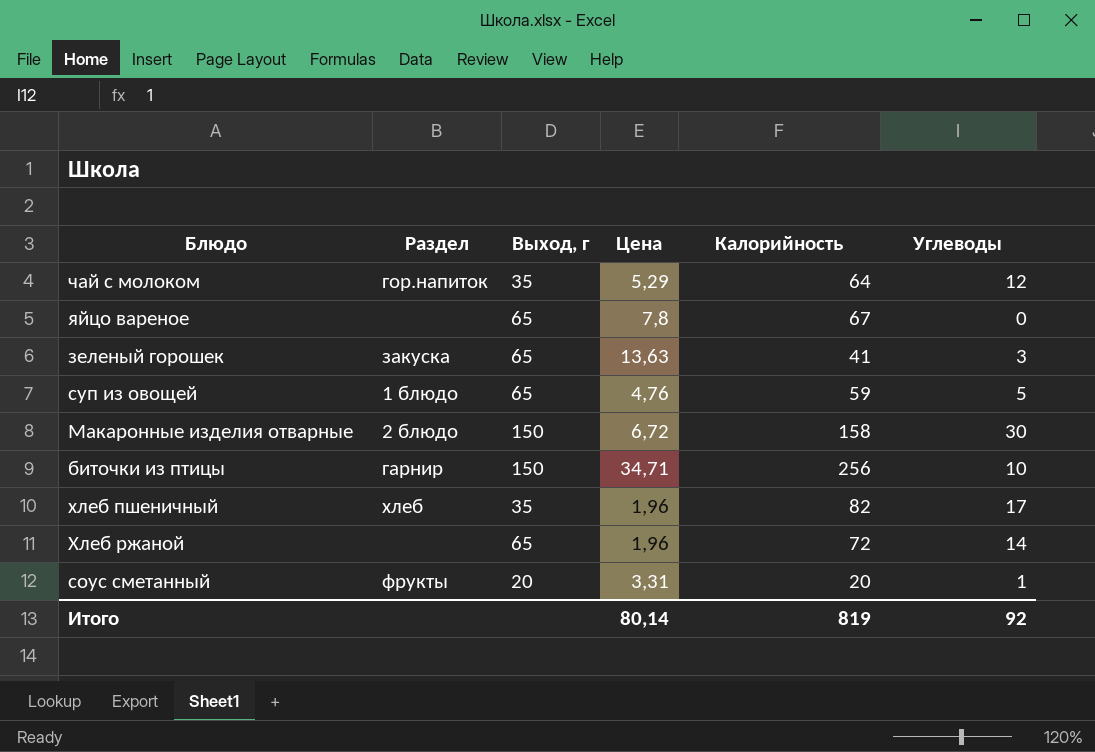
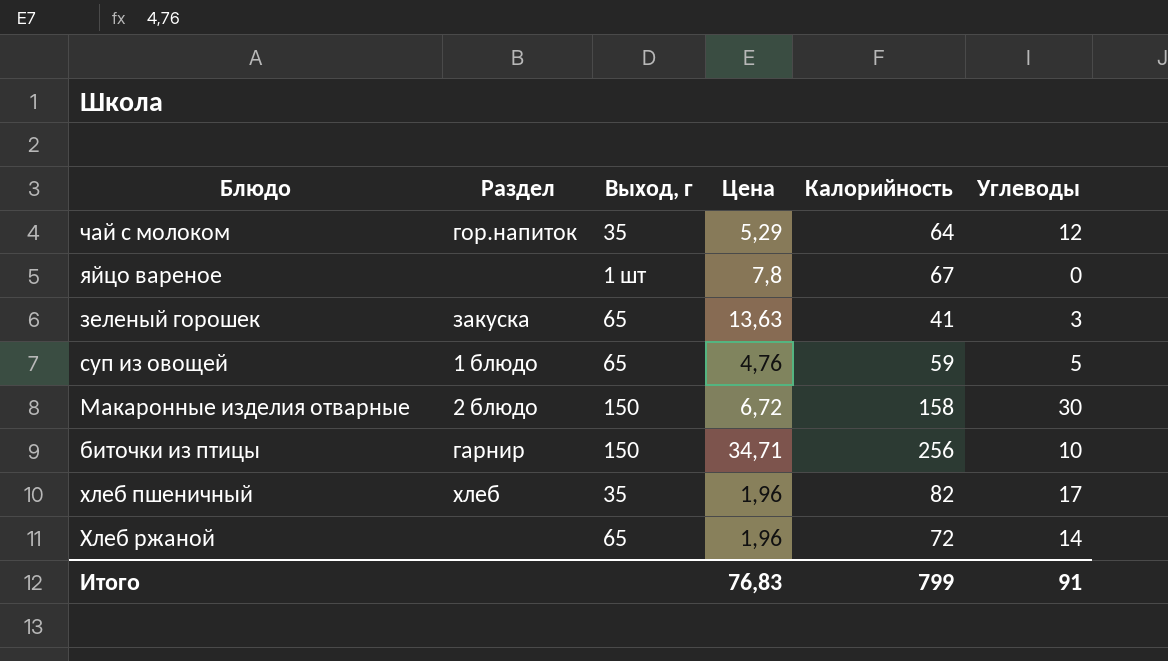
row соус сметанный: фрукты | 20 | 3,31 | 20 | 1 -> none
яйцо вареное | Выход, г: 65 -> 1 шт
Итого | Цена: 80,14 -> 76,83
Итого | Калорийность: 819 -> 799
Итого | Углеводы: 92 -> 91

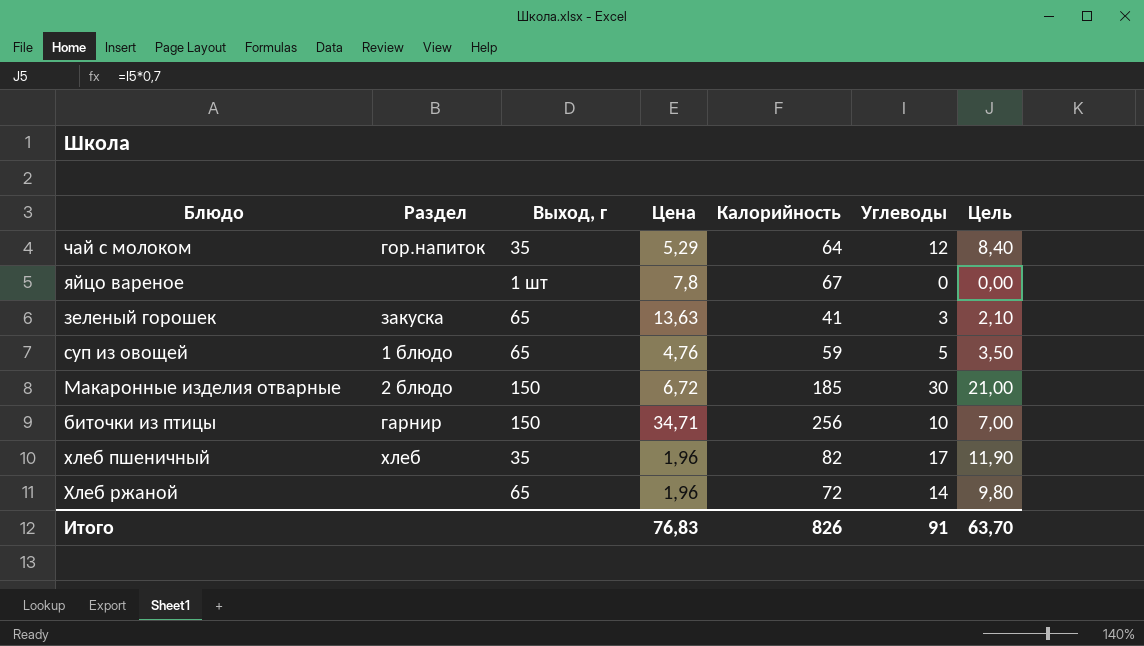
column Цель | formula: none -> [Углеводы] * 0,7
Макаронные изделия отварные | Калорийность: 158 -> 185
Итого | Калорийность: 799 -> 826

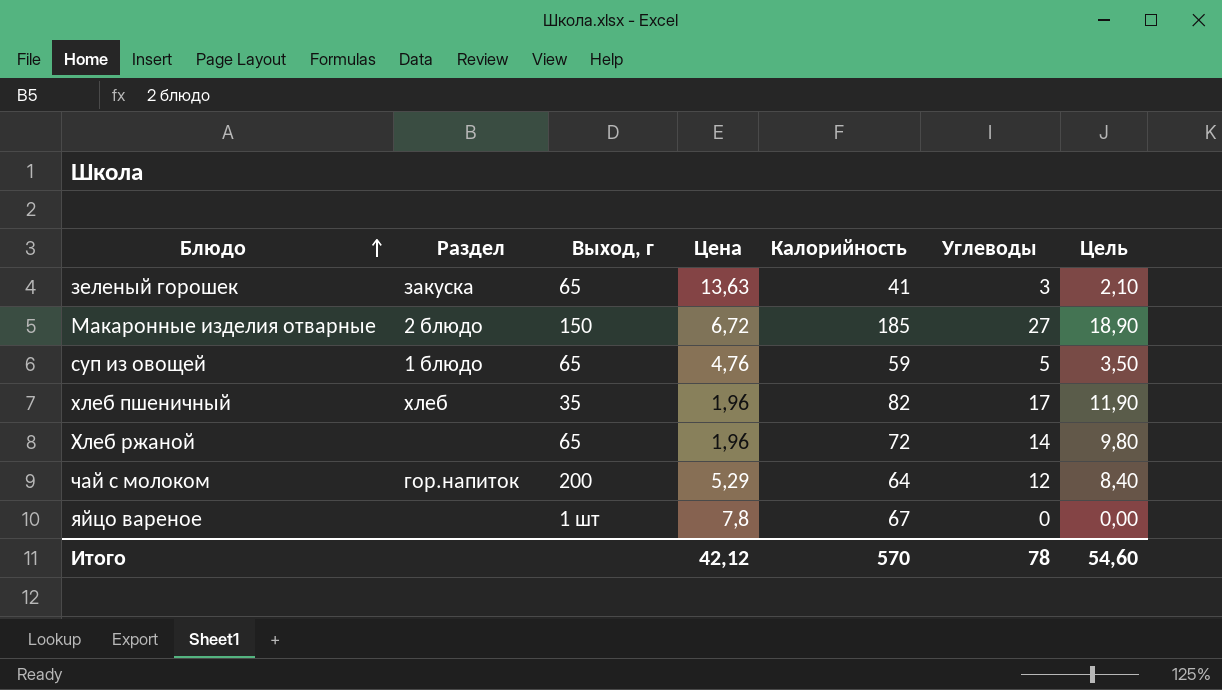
row order: none -> Блюдо ascending
row биточки из птицы: гарнир | 150 | 34,71 | 256 | 10 | 7,00 -> none
Макаронные изделия отварные | Углеводы: 30 -> 27
Макаронные изделия отварные | Цель: 21,00 -> 18,90
чай с молоком | Выход, г: 35 -> 200
Итого | Цена: 76,83 -> 42,12
Итого | Калорийность: 826 -> 570
Итого | Углеводы: 91 -> 78
Итого | Цель: 63,70 -> 54,60

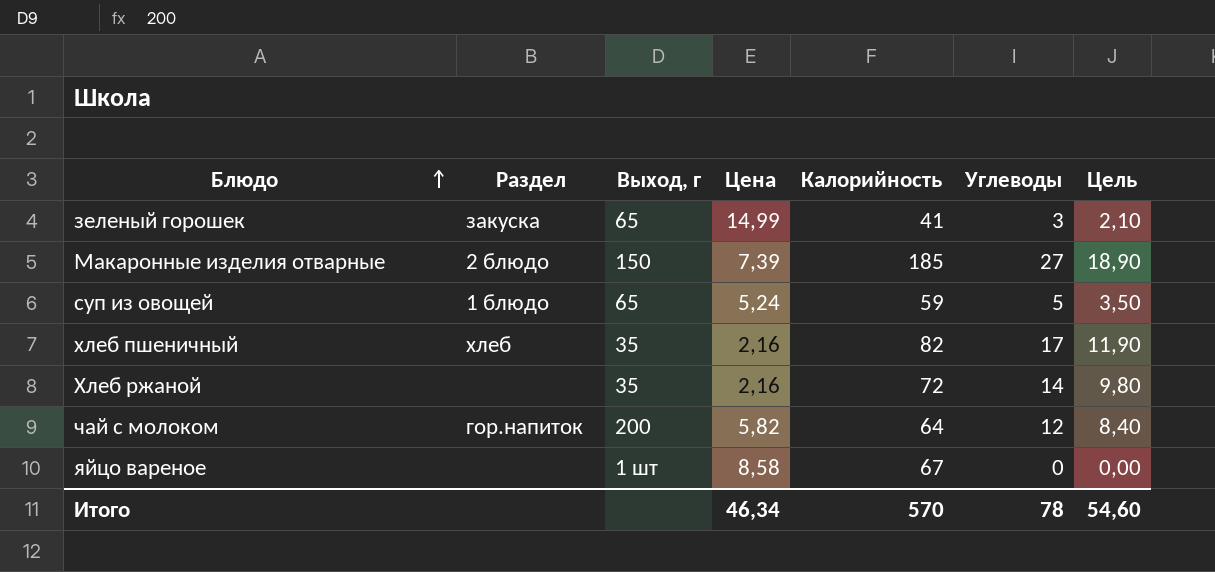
зеленый горошек | Цена: 13,63 -> 14,99
Макаронные изделия отварные | Цена: 6,72 -> 7,39
суп из овощей | Цена: 4,76 -> 5,24
хлеб пшеничный | Цена: 1,96 -> 2,16
Хлеб ржаной | Выход, г: 65 -> 35
Хлеб ржаной | Цена: 1,96 -> 2,16
чай с молоком | Цена: 5,29 -> 5,82
яйцо вареное | Цена: 7,8 -> 8,58
Итого | Цена: 42,12 -> 46,34

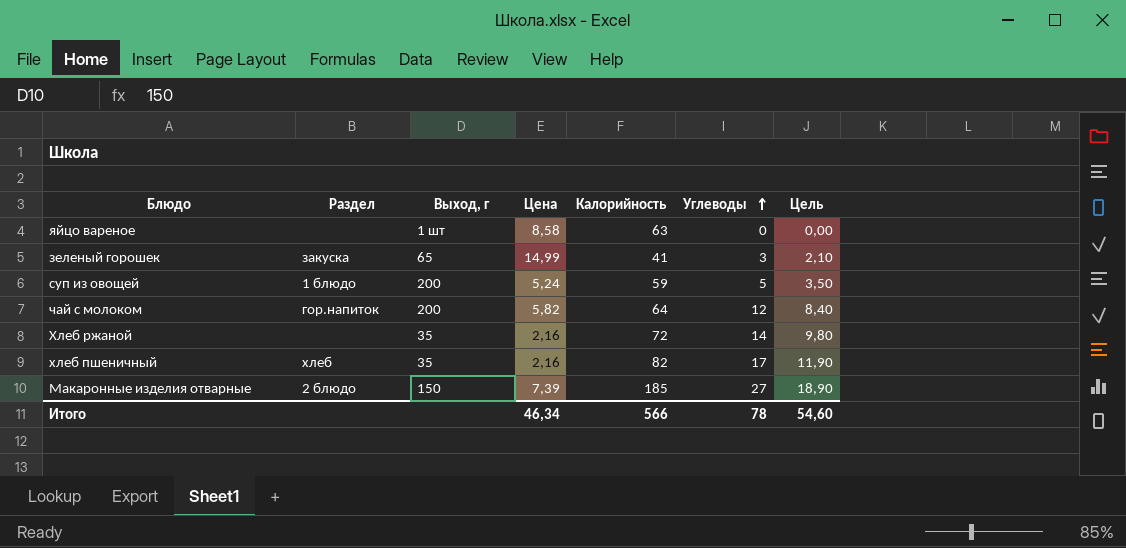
row order: Блюдо ascending -> Углеводы ascending
яйцо вареное | Калорийность: 67 -> 63
суп из овощей | Выход, г: 65 -> 200
Итого | Калорийность: 570 -> 566

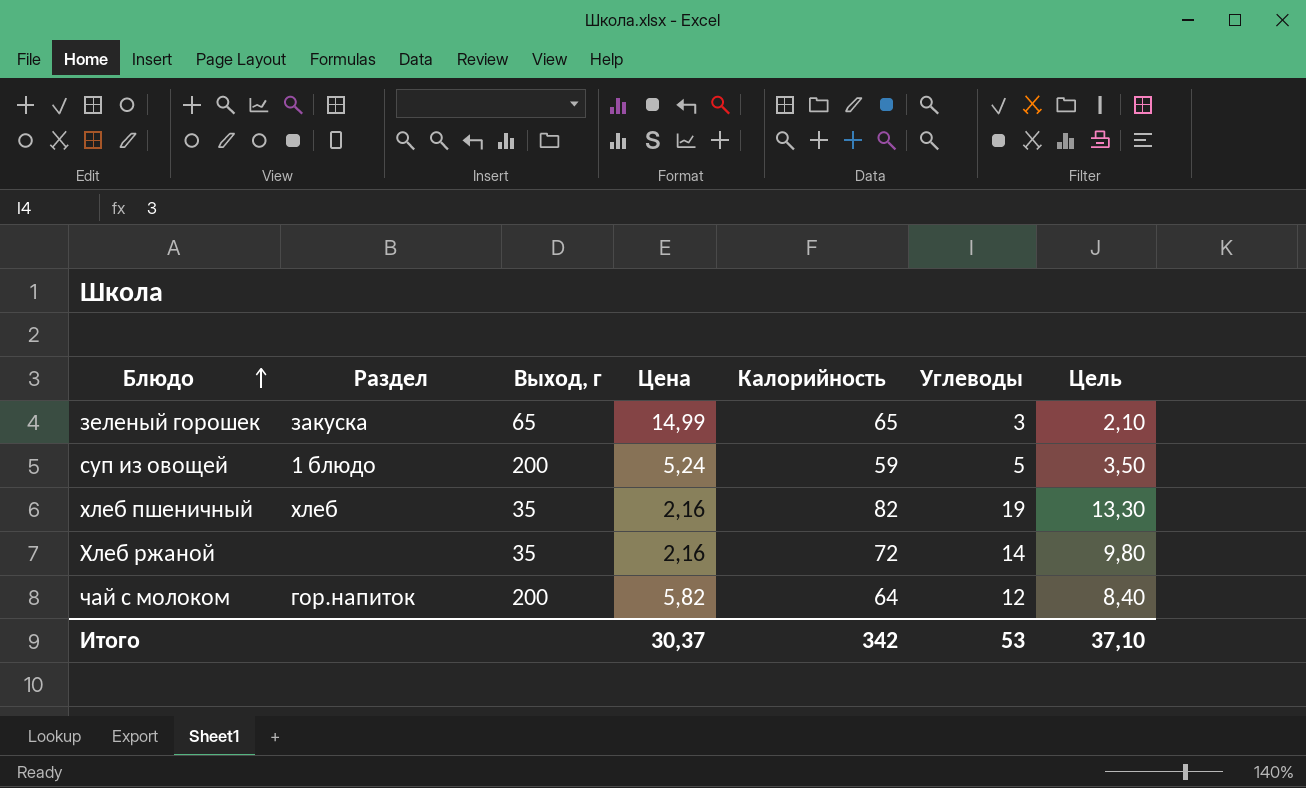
row order: Углеводы ascending -> Блюдо ascending
row яйцо вареное: none | 1 шт | 8,58 | 63 | 0 | 0,00 -> none
row Макаронные изделия отварные: 2 блюдо | 150 | 7,39 | 185 | 27 | 18,90 -> none
зеленый горошек | Калорийность: 41 -> 65
хлеб пшеничный | Углеводы: 17 -> 19
хлеб пшеничный | Цель: 11,90 -> 13,30
Итого | Цена: 46,34 -> 30,37
Итого | Калорийность: 566 -> 342
Итого | Углеводы: 78 -> 53
Итого | Цель: 54,60 -> 37,10

